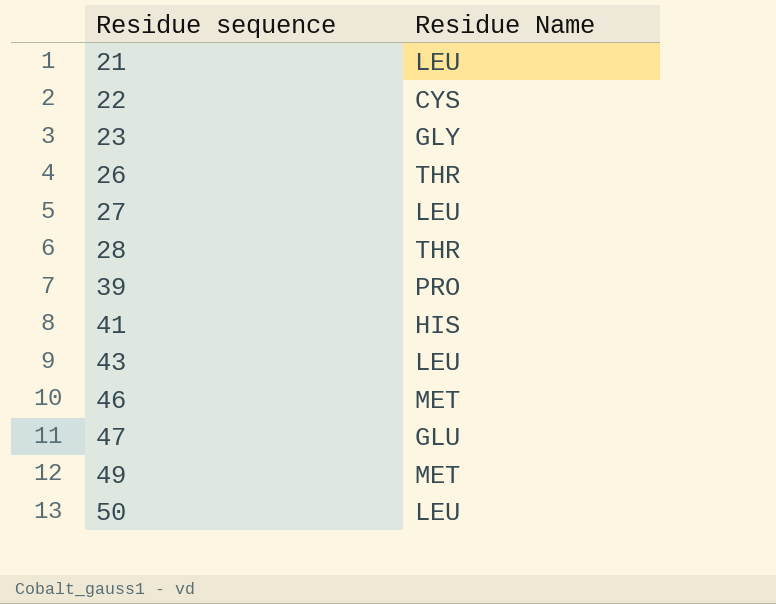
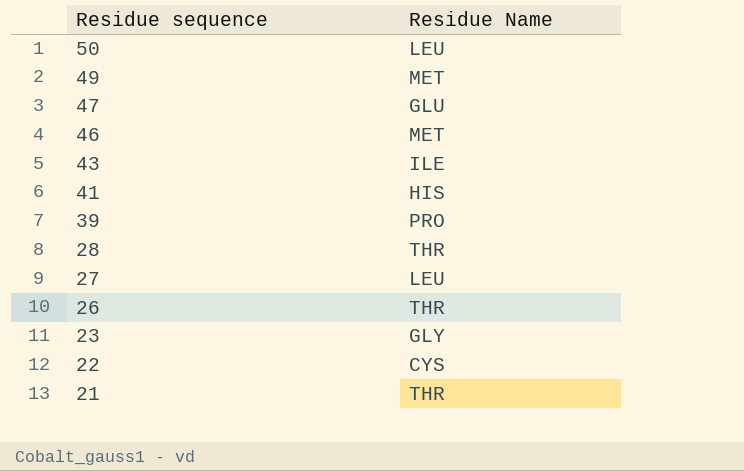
row order: Residue sequence ascending -> Residue sequence descending
43 | Residue Name: LEU -> ILE
21 | Residue Name: LEU -> THR

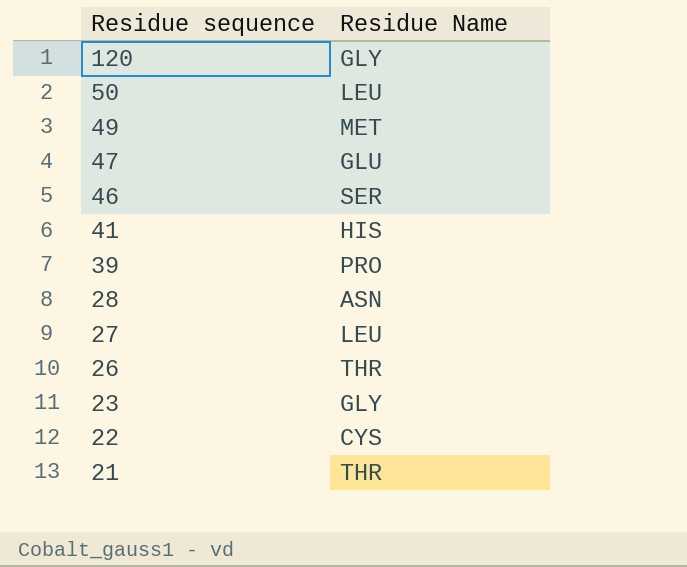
row 43: ILE -> none
row 120: none -> GLY
46 | Residue Name: MET -> SER
28 | Residue Name: THR -> ASN

